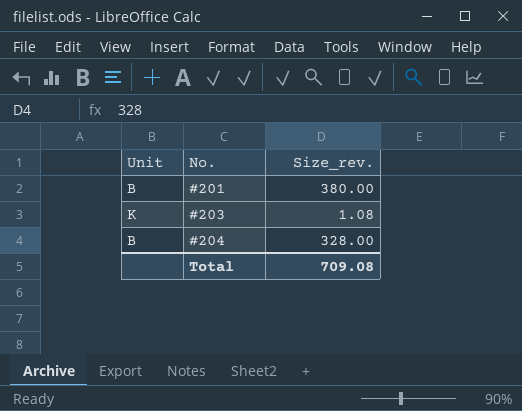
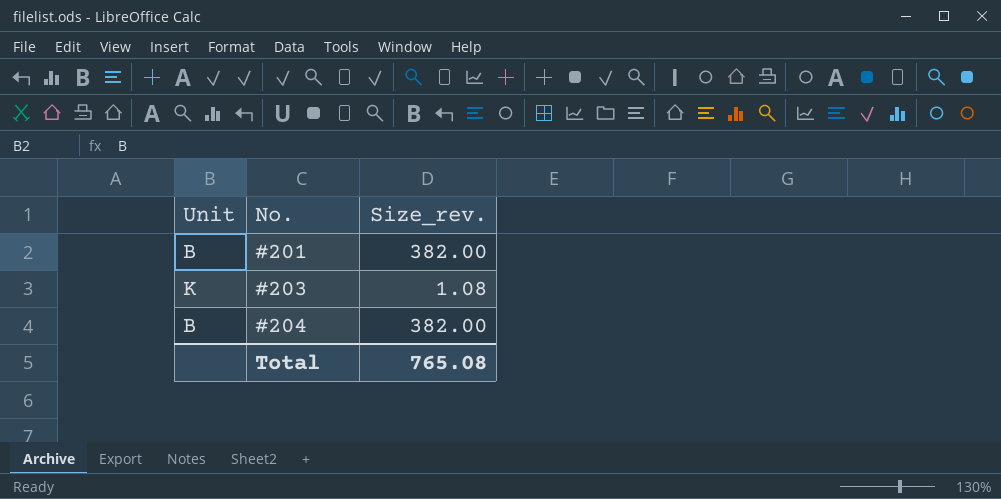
#201 | Size_rev.: 380.00 -> 382.00
#204 | Size_rev.: 328.00 -> 382.00
Total | Size_rev.: 709.08 -> 765.08

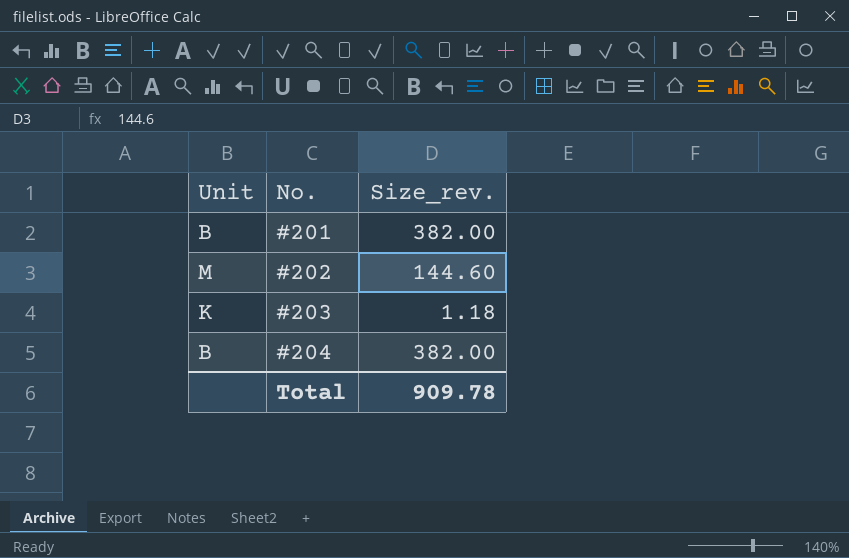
row #202: none -> M | 144.60
#203 | Size_rev.: 1.08 -> 1.18
Total | Size_rev.: 765.08 -> 909.78

